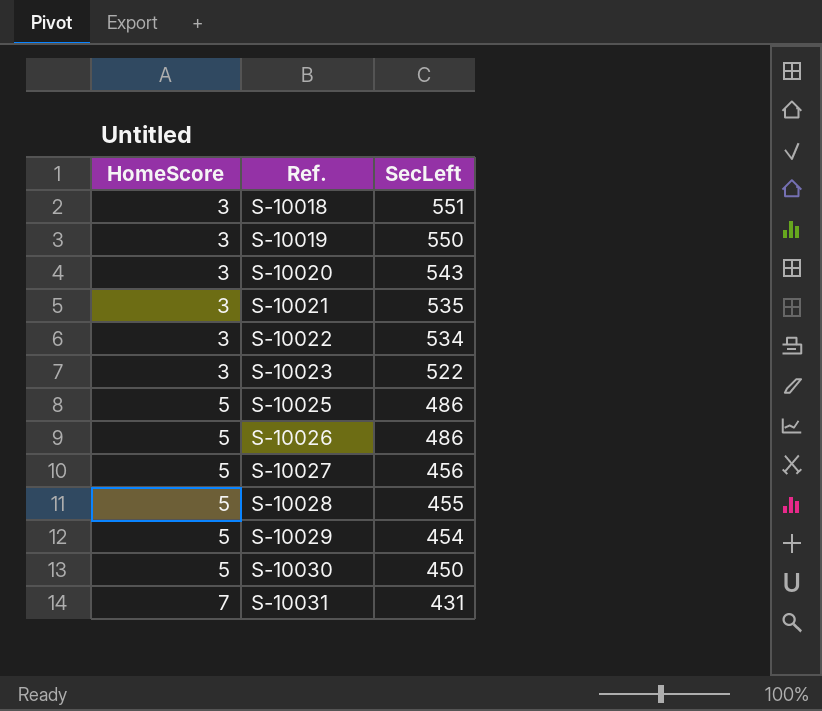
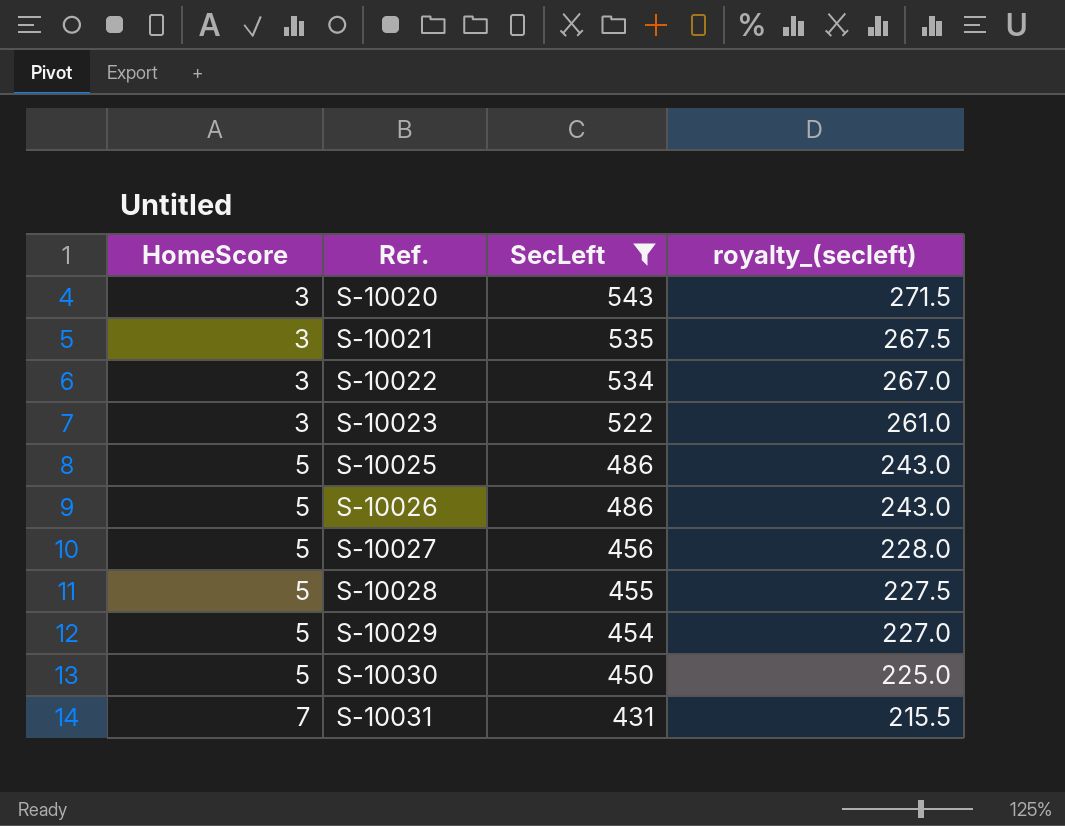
filter: none -> SecLeft <= 543
column royalty_(secleft) | formula: none -> [SecLeft] * 0.5

